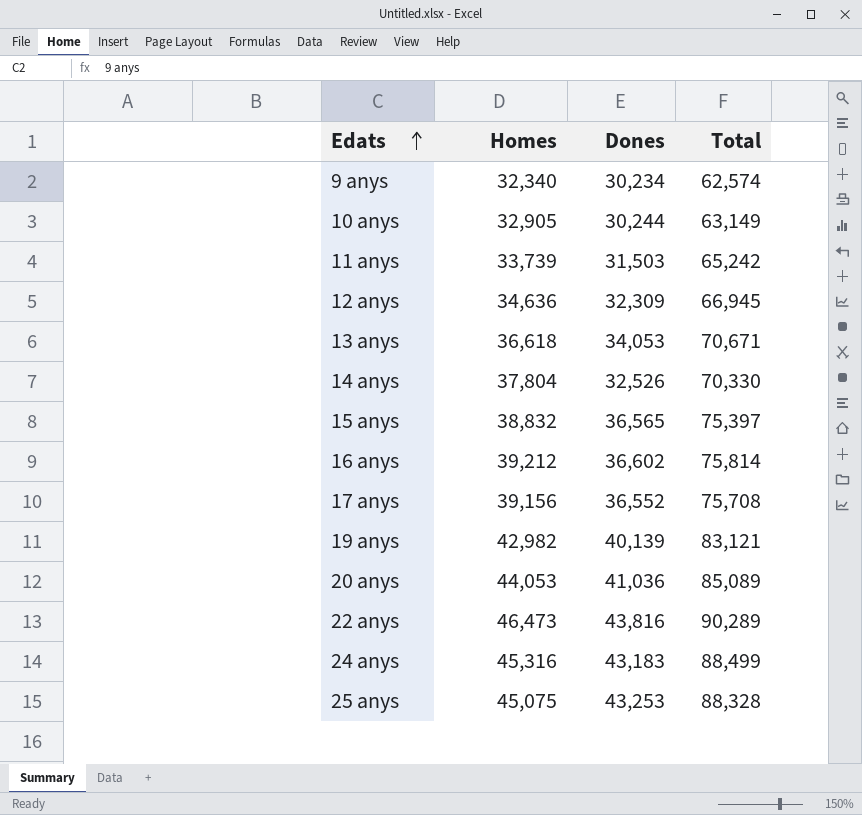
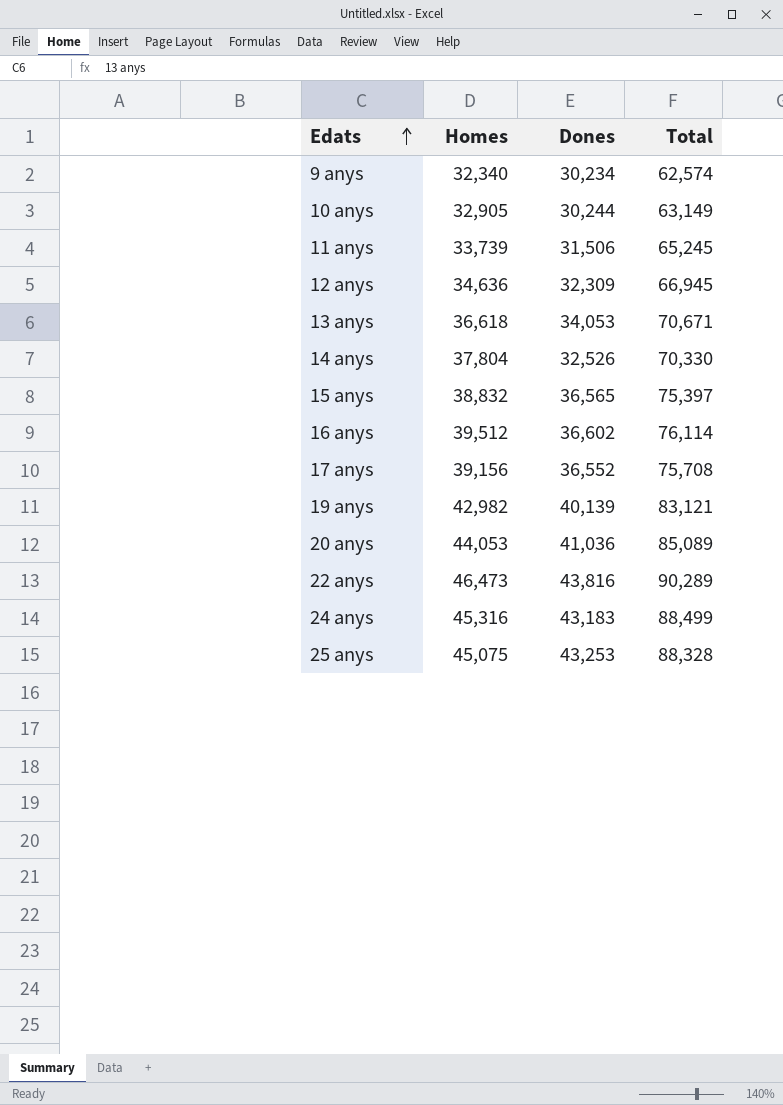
11 anys | Dones: 31,503 -> 31,506
11 anys | Total: 65,242 -> 65,245
16 anys | Homes: 39,212 -> 39,512
16 anys | Total: 75,814 -> 76,114

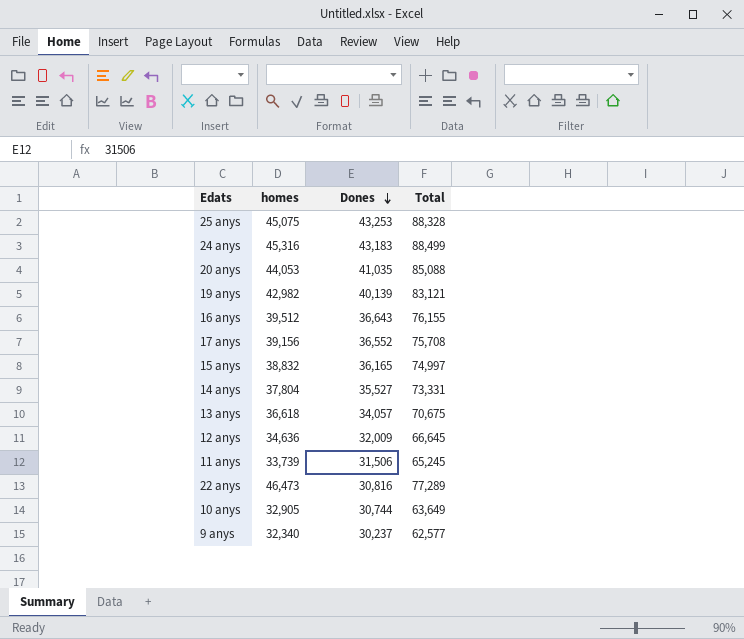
row order: Edats ascending -> Dones descending
column name: Homes -> homes
20 anys | Dones: 41,036 -> 41,035
20 anys | Total: 85,089 -> 85,088
16 anys | Dones: 36,602 -> 36,643
16 anys | Total: 76,114 -> 76,155
15 anys | Dones: 36,565 -> 36,165
15 anys | Total: 75,397 -> 74,997
14 anys | Dones: 32,526 -> 35,527
14 anys | Total: 70,330 -> 73,331
13 anys | Dones: 34,053 -> 34,057
13 anys | Total: 70,671 -> 70,675
12 anys | Dones: 32,309 -> 32,009
12 anys | Total: 66,945 -> 66,645
22 anys | Dones: 43,816 -> 30,816
22 anys | Total: 90,289 -> 77,289
10 anys | Dones: 30,244 -> 30,744
10 anys | Total: 63,149 -> 63,649
9 anys | Dones: 30,234 -> 30,237
9 anys | Total: 62,574 -> 62,577

